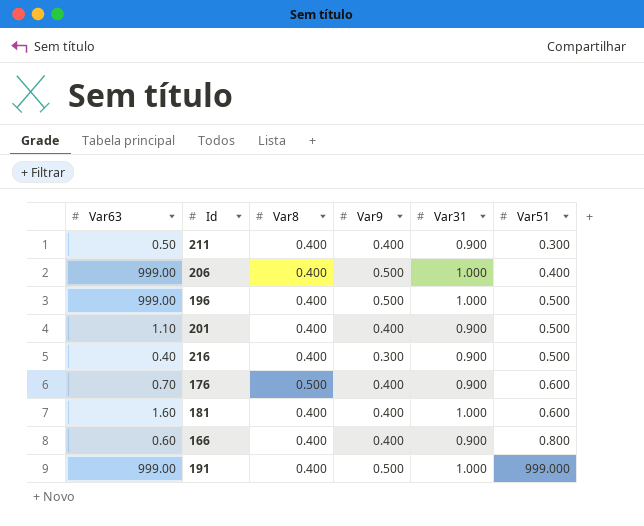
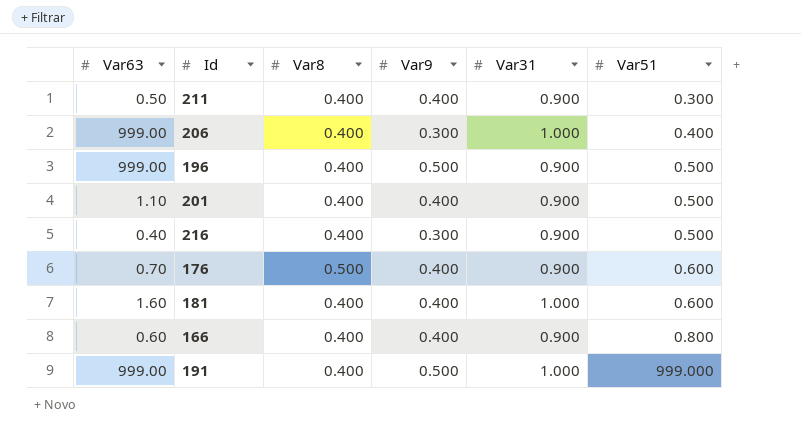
206 | Var9: 0.500 -> 0.300
196 | Var31: 1.000 -> 0.900

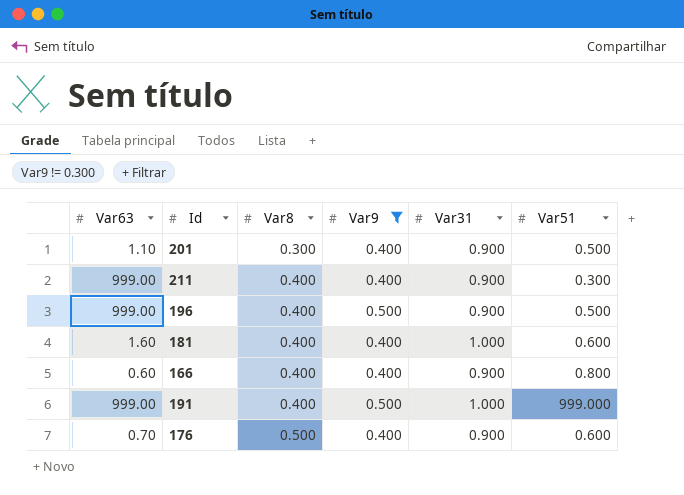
filter: none -> Var9 != 0.300
row order: Var51 ascending -> Var8 ascending
201 | Var8: 0.400 -> 0.300
211 | Var63: 0.50 -> 999.00

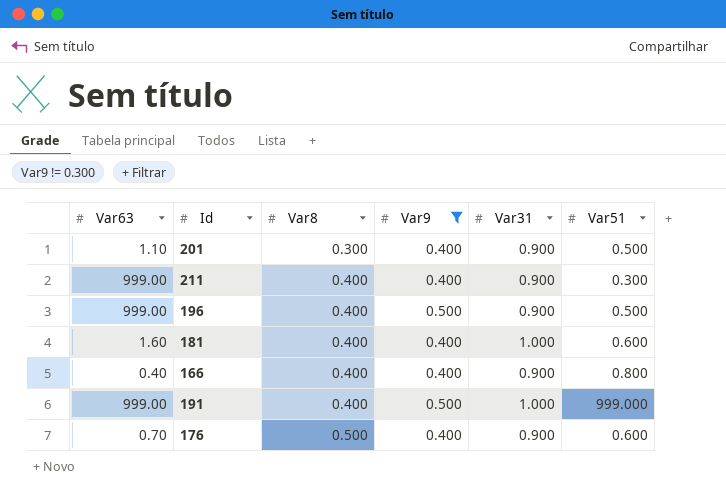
166 | Var63: 0.60 -> 0.40

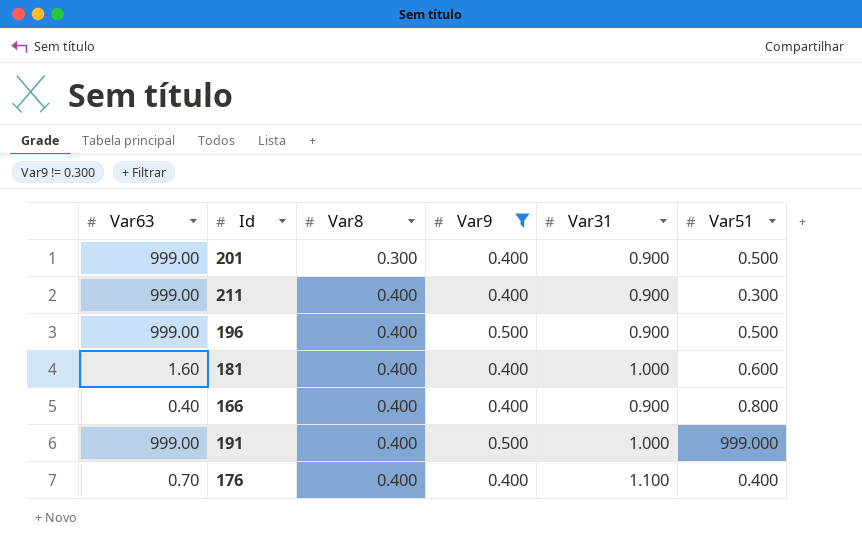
201 | Var63: 1.10 -> 999.00
176 | Var8: 0.500 -> 0.400
176 | Var31: 0.900 -> 1.100
176 | Var51: 0.600 -> 0.400

